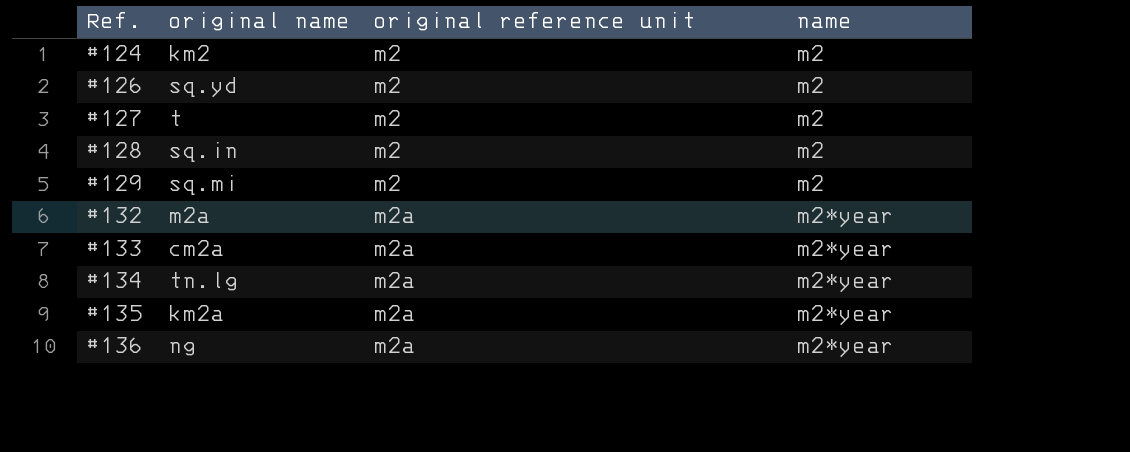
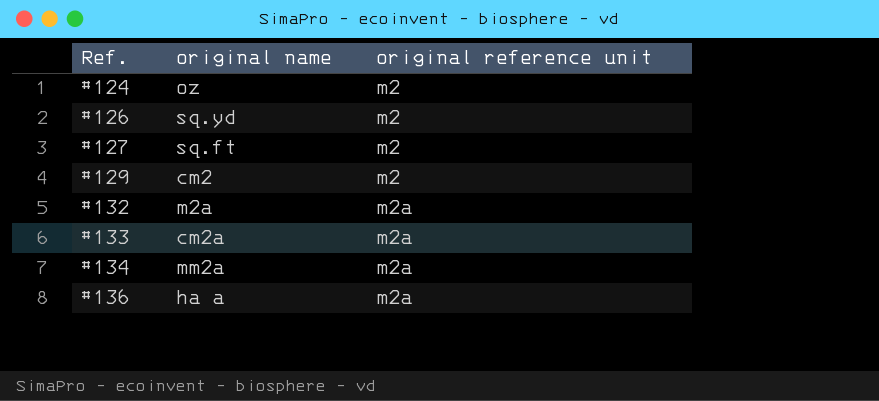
column name | position: 4 -> none
row #128: sq.in | m2 | m2 -> none
row #135: km2a | m2a | m2*year -> none
#124 | original name: km2 -> oz
#127 | original name: t -> sq.ft
#129 | original name: sq.mi -> cm2
#134 | original name: tn.lg -> mm2a
#136 | original name: ng -> ha a

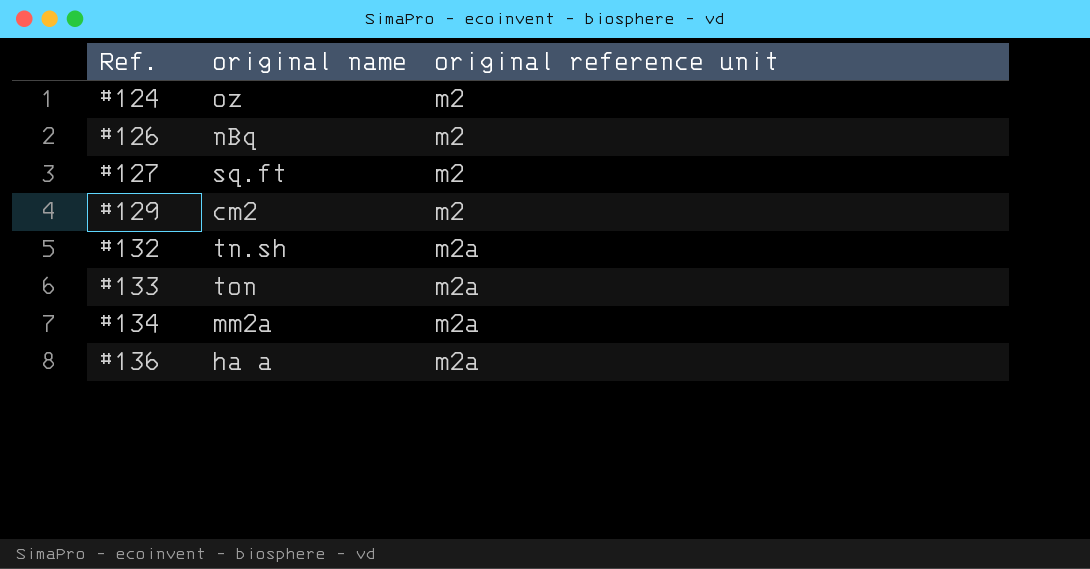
#126 | original name: sq.yd -> nBq
#132 | original name: m2a -> tn.sh
#133 | original name: cm2a -> ton

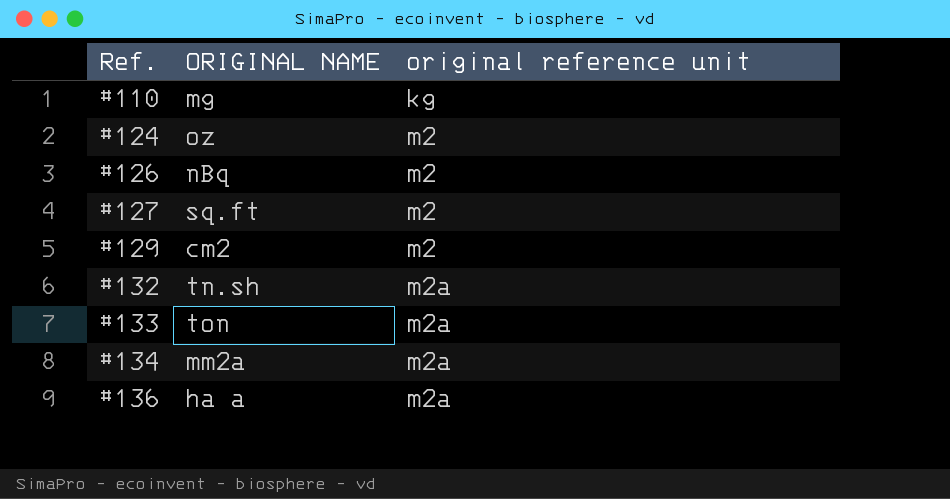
column name: original name -> ORIGINAL NAME
row #110: none -> mg | kg

